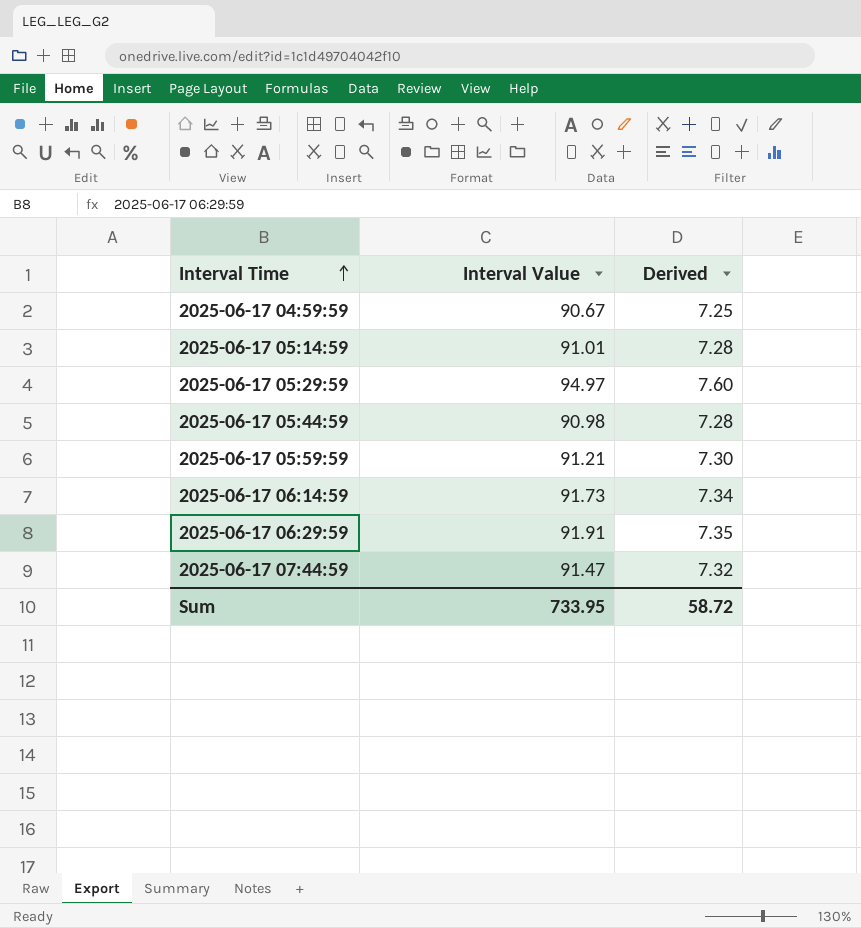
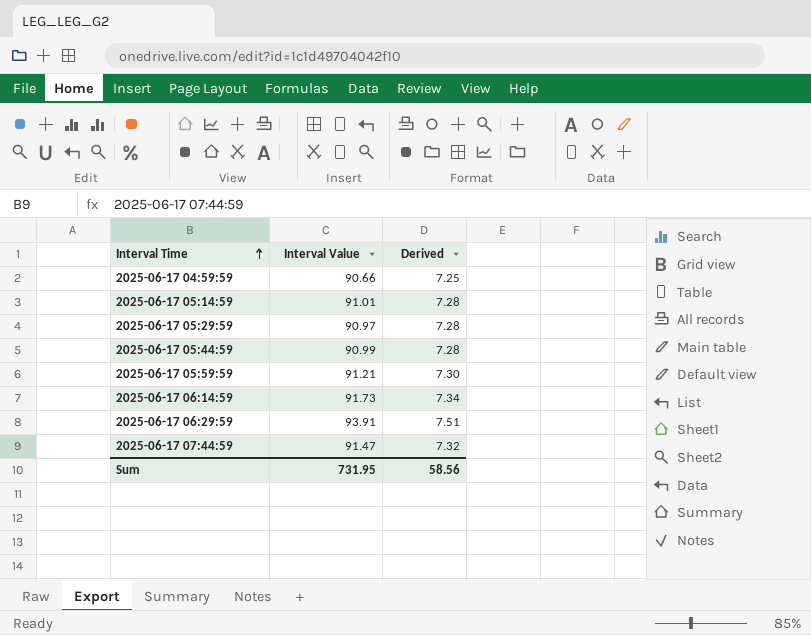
2025-06-17 04:59:59 | Interval Value: 90.67 -> 90.66
2025-06-17 05:29:59 | Interval Value: 94.97 -> 90.97
2025-06-17 05:29:59 | Derived: 7.60 -> 7.28
2025-06-17 05:44:59 | Interval Value: 90.98 -> 90.99
2025-06-17 06:29:59 | Interval Value: 91.91 -> 93.91
2025-06-17 06:29:59 | Derived: 7.35 -> 7.51
Sum | Interval Value: 733.95 -> 731.95
Sum | Derived: 58.72 -> 58.56

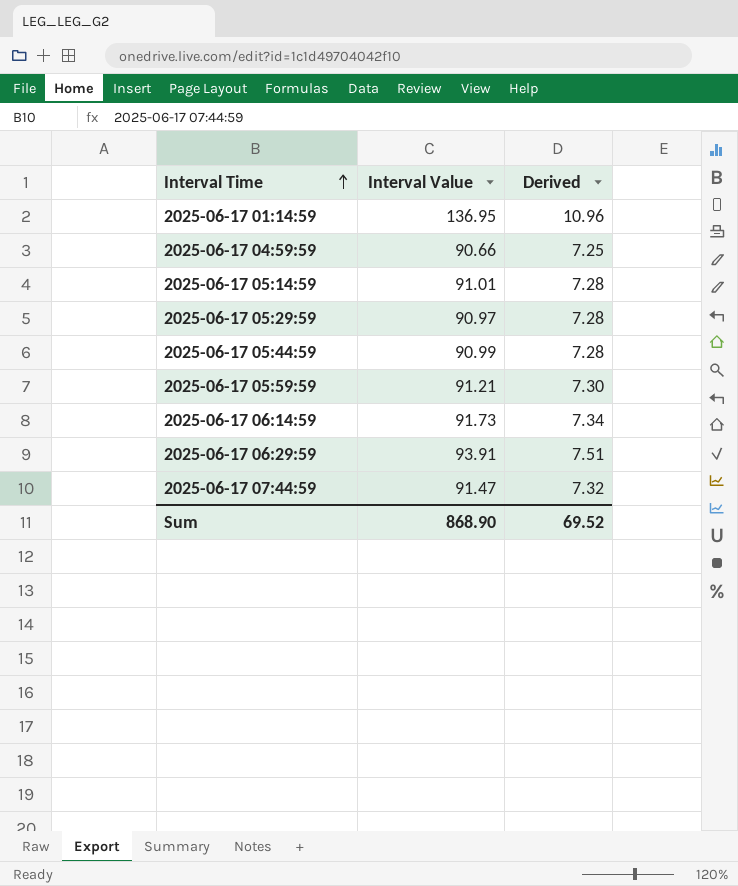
row 2025-06-17 01:14:59: none -> 136.95 | 10.96
Sum | Interval Value: 731.95 -> 868.90
Sum | Derived: 58.56 -> 69.52

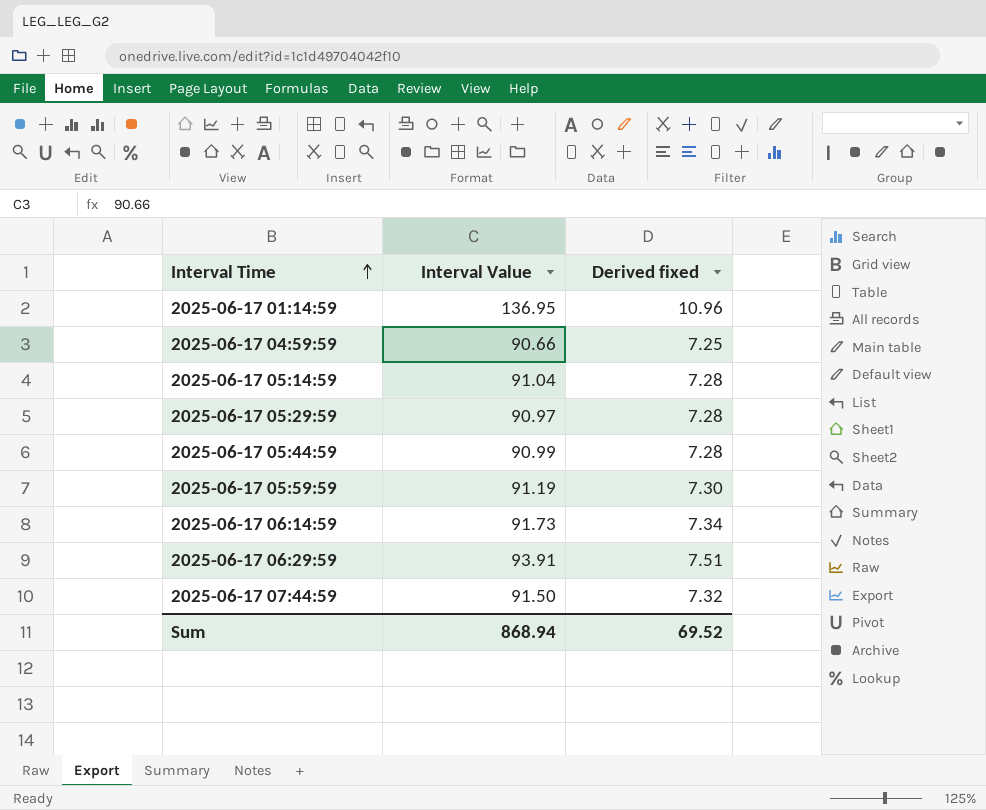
column name: Derived -> Derived fixed
2025-06-17 05:14:59 | Interval Value: 91.01 -> 91.04
2025-06-17 05:59:59 | Interval Value: 91.21 -> 91.19
2025-06-17 07:44:59 | Interval Value: 91.47 -> 91.50
Sum | Interval Value: 868.90 -> 868.94

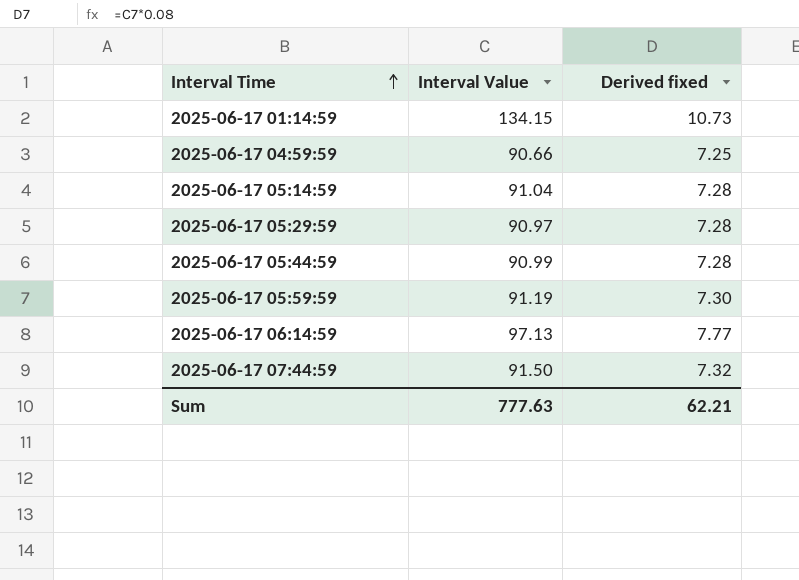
row 2025-06-17 06:29:59: 93.91 | 7.51 -> none
2025-06-17 01:14:59 | Interval Value: 136.95 -> 134.15
2025-06-17 01:14:59 | Derived fixed: 10.96 -> 10.73
2025-06-17 06:14:59 | Interval Value: 91.73 -> 97.13
2025-06-17 06:14:59 | Derived fixed: 7.34 -> 7.77
Sum | Interval Value: 868.94 -> 777.63
Sum | Derived fixed: 69.52 -> 62.21

